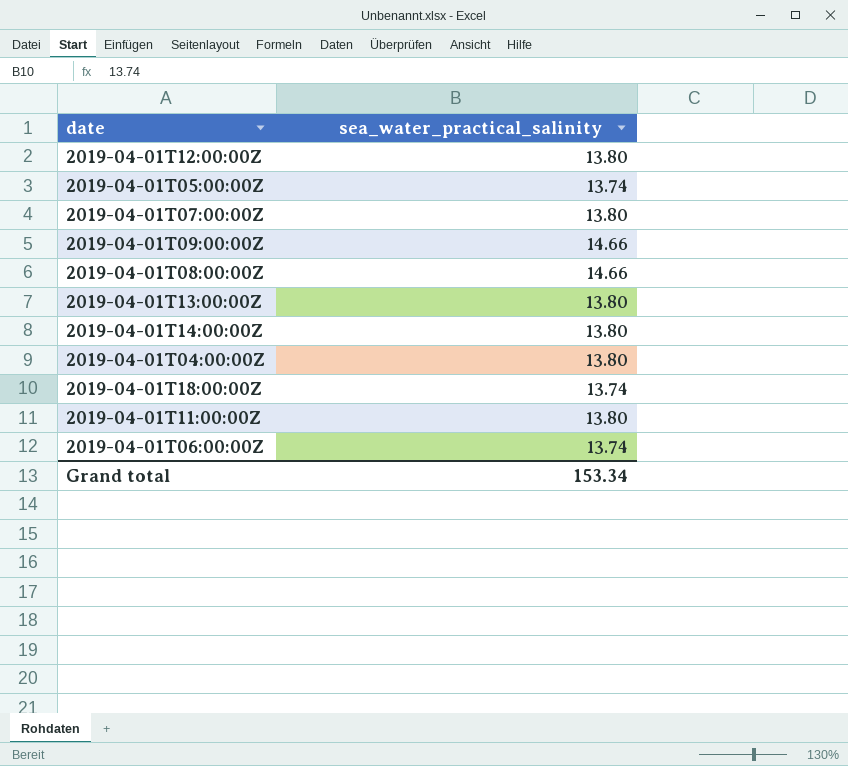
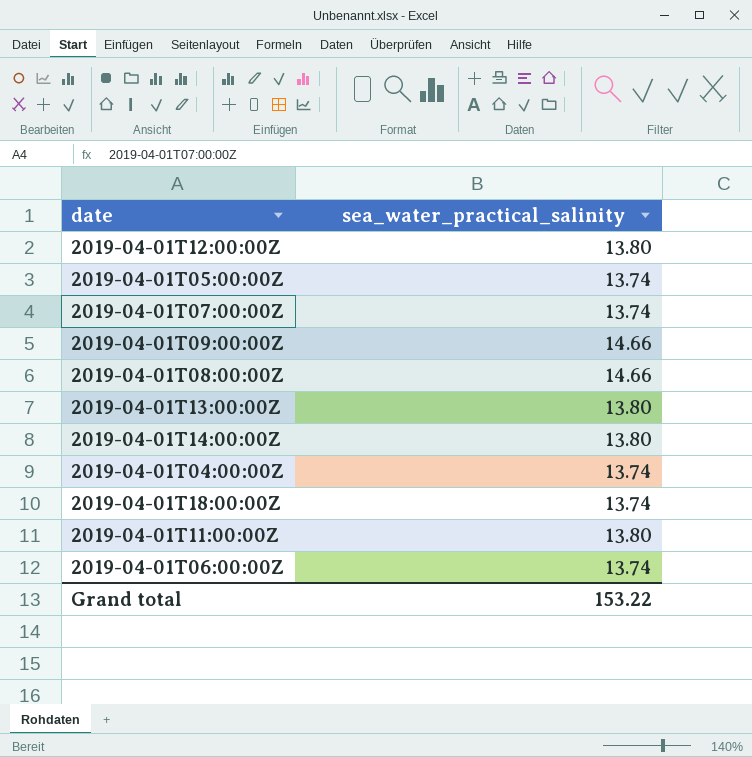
2019-04-01T07:00:00Z | sea_water_practical_salinity: 13.80 -> 13.74
2019-04-01T04:00:00Z | sea_water_practical_salinity: 13.80 -> 13.74
Grand total | sea_water_practical_salinity: 153.34 -> 153.22

